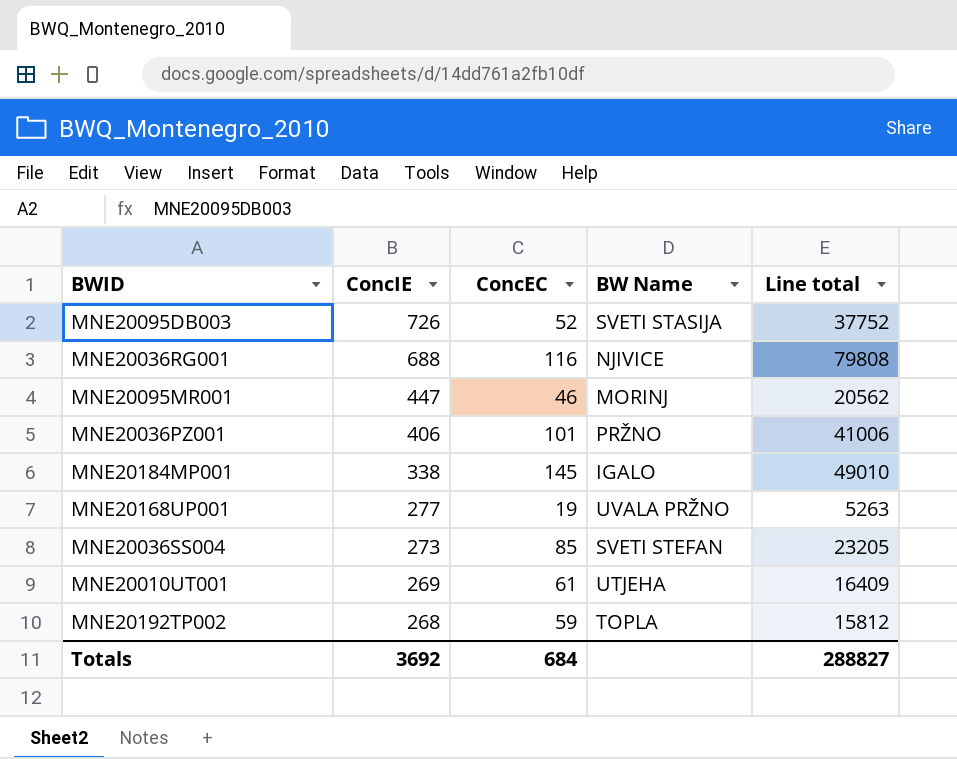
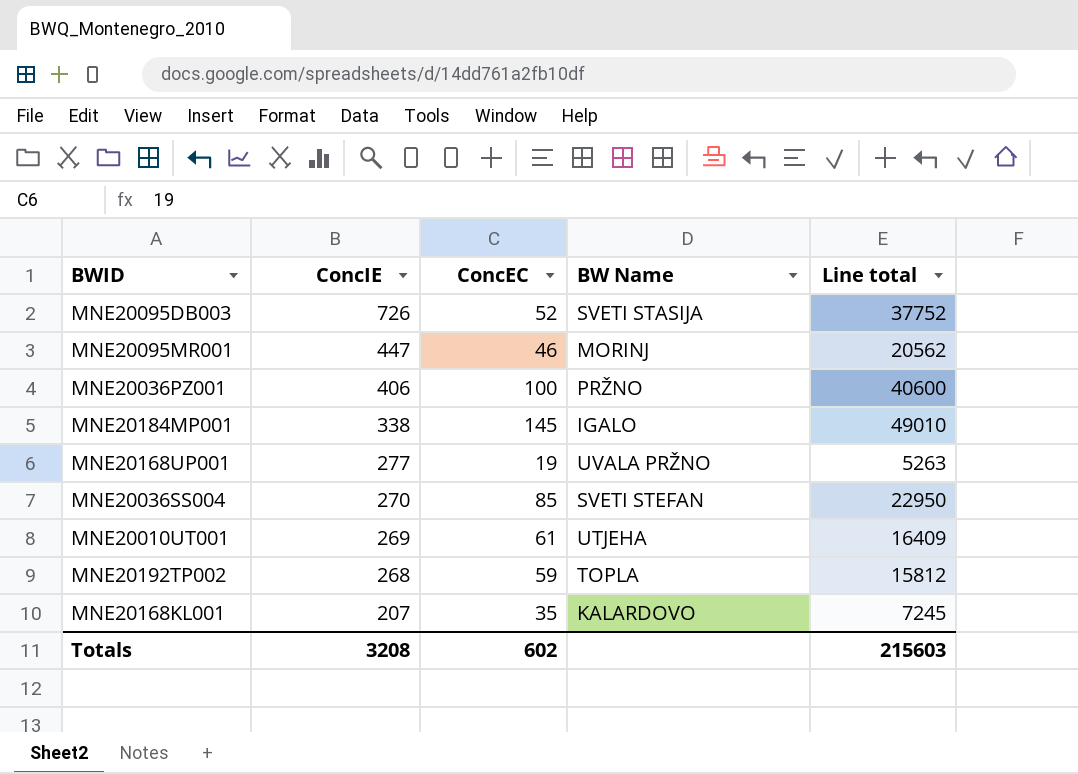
row MNE20036RG001: 688 | 116 | NJIVICE | 79808 -> none
MNE20036PZ001 | ConcEC: 101 -> 100
MNE20036PZ001 | Line total: 41006 -> 40600
MNE20036SS004 | ConcIE: 273 -> 270
MNE20036SS004 | Line total: 23205 -> 22950
row MNE20168KL001: none -> 207 | 35 | KALARDOVO | 7245
Totals | ConcIE: 3692 -> 3208
Totals | ConcEC: 684 -> 602
Totals | Line total: 288827 -> 215603

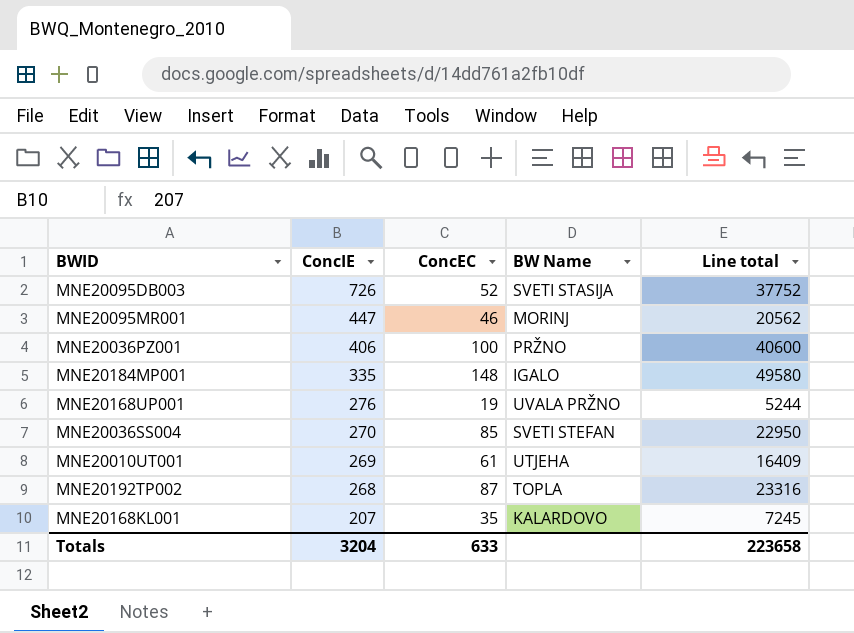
MNE20184MP001 | ConcIE: 338 -> 335
MNE20184MP001 | ConcEC: 145 -> 148
MNE20184MP001 | Line total: 49010 -> 49580
MNE20168UP001 | ConcIE: 277 -> 276
MNE20168UP001 | Line total: 5263 -> 5244
MNE20192TP002 | ConcEC: 59 -> 87
MNE20192TP002 | Line total: 15812 -> 23316
Totals | ConcIE: 3208 -> 3204
Totals | ConcEC: 602 -> 633
Totals | Line total: 215603 -> 223658

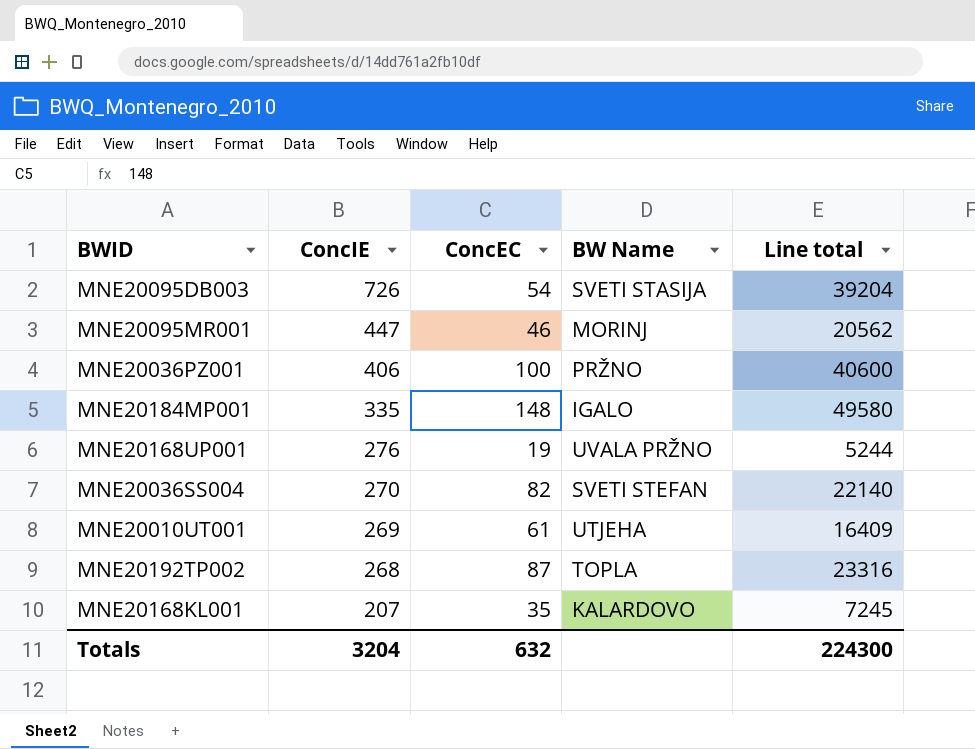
MNE20095DB003 | ConcEC: 52 -> 54
MNE20095DB003 | Line total: 37752 -> 39204
MNE20036SS004 | ConcEC: 85 -> 82
MNE20036SS004 | Line total: 22950 -> 22140
Totals | ConcEC: 633 -> 632
Totals | Line total: 223658 -> 224300

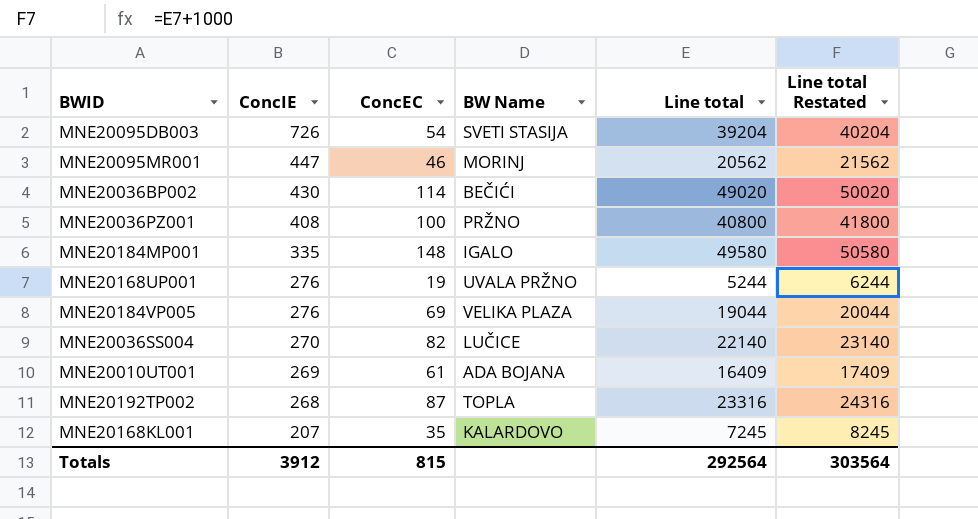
column Line total Restated | formula: none -> [Line total] + 1000
row MNE20036BP002: none -> 430 | 114 | BEČIĆI | 49020 | 50020
MNE20036PZ001 | ConcIE: 406 -> 408
MNE20036PZ001 | Line total: 40600 -> 40800
row MNE20184VP005: none -> 276 | 69 | VELIKA PLAZA | 19044 | 20044
MNE20036SS004 | BW Name: SVETI STEFAN -> LUČICE
MNE20010UT001 | BW Name: UTJEHA -> ADA BOJANA
Totals | ConcIE: 3204 -> 3912
Totals | ConcEC: 632 -> 815
Totals | Line total: 224300 -> 292564

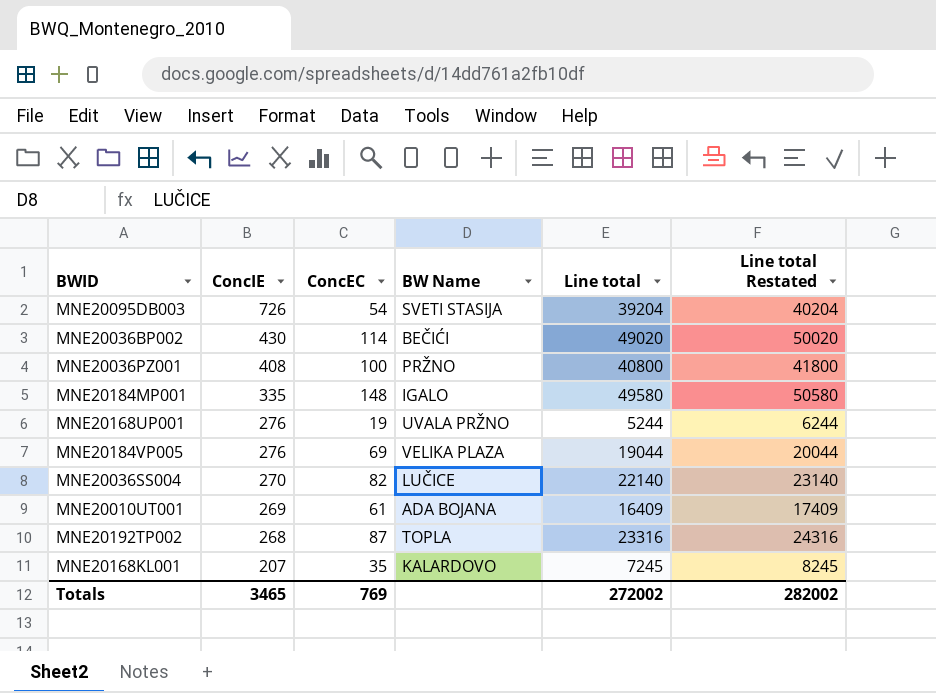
row MNE20095MR001: 447 | 46 | MORINJ | 20562 | 21562 -> none
Totals | ConcIE: 3912 -> 3465
Totals | ConcEC: 815 -> 769
Totals | Line total: 292564 -> 272002
Totals | Line total Restated: 303564 -> 282002

